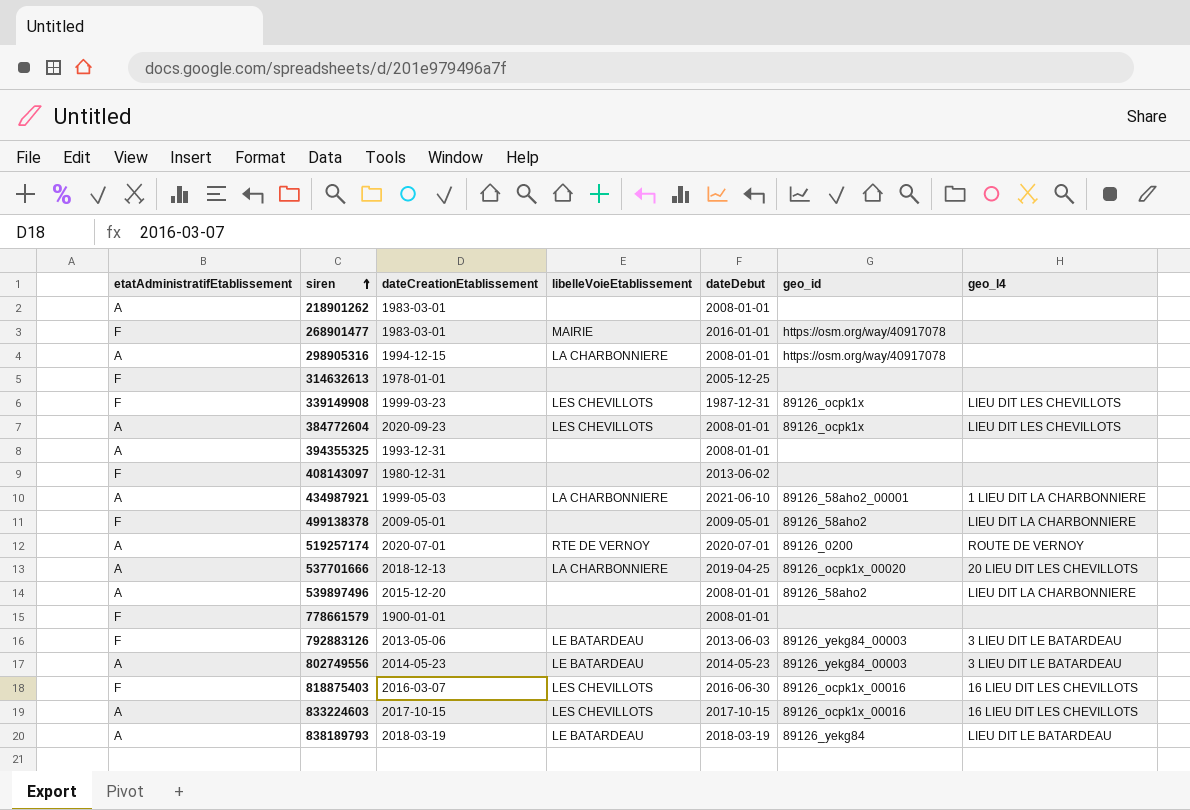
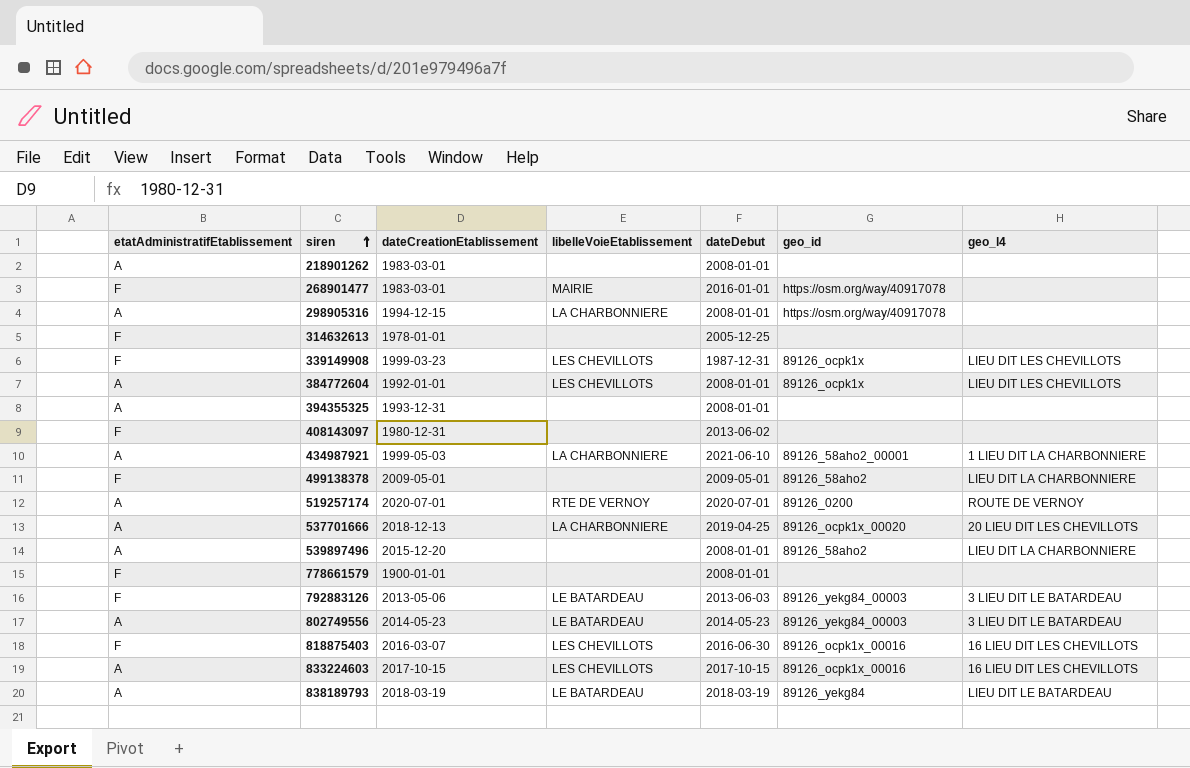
384772604 | dateCreationEtablissement: 2020-09-23 -> 1992-01-01

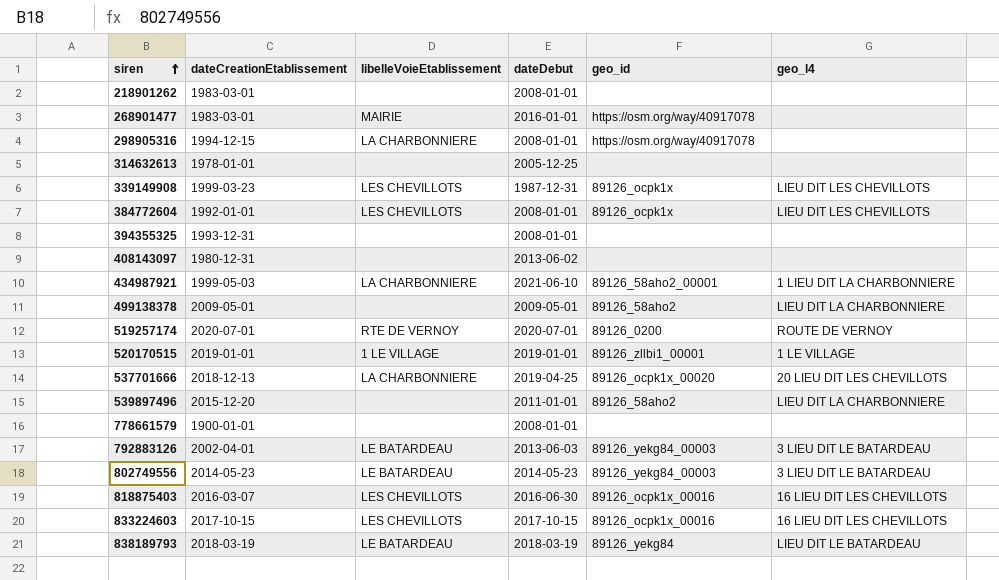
column etatAdministratifEtablissement | position: 1 -> none
row 520170515: none -> 2019-01-01 | 1 LE VILLAGE | 2019-01-01 | 89126_zllbi1_00001 | 1 LE VILLAGE
539897496 | dateDebut: 2008-01-01 -> 2011-01-01
792883126 | dateCreationEtablissement: 2013-05-06 -> 2002-04-01

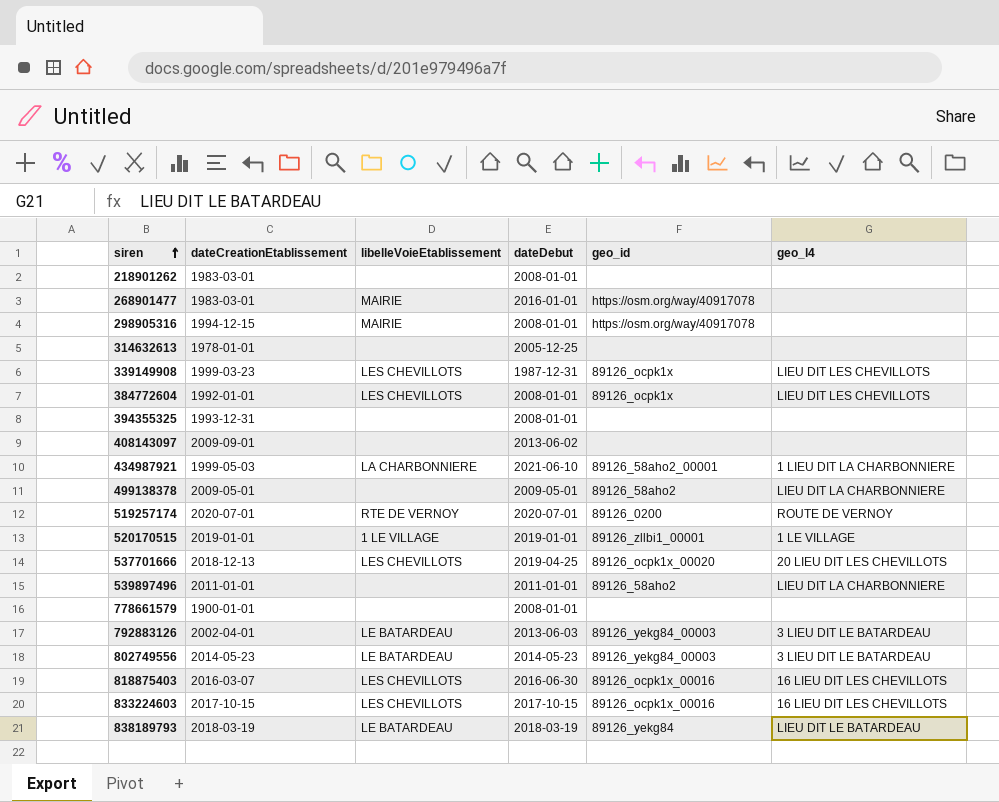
298905316 | libelleVoieEtablissement: LA CHARBONNIERE -> MAIRIE
408143097 | dateCreationEtablissement: 1980-12-31 -> 2009-09-01
537701666 | libelleVoieEtablissement: LA CHARBONNIERE -> LES CHEVILLOTS
539897496 | dateCreationEtablissement: 2015-12-20 -> 2011-01-01

